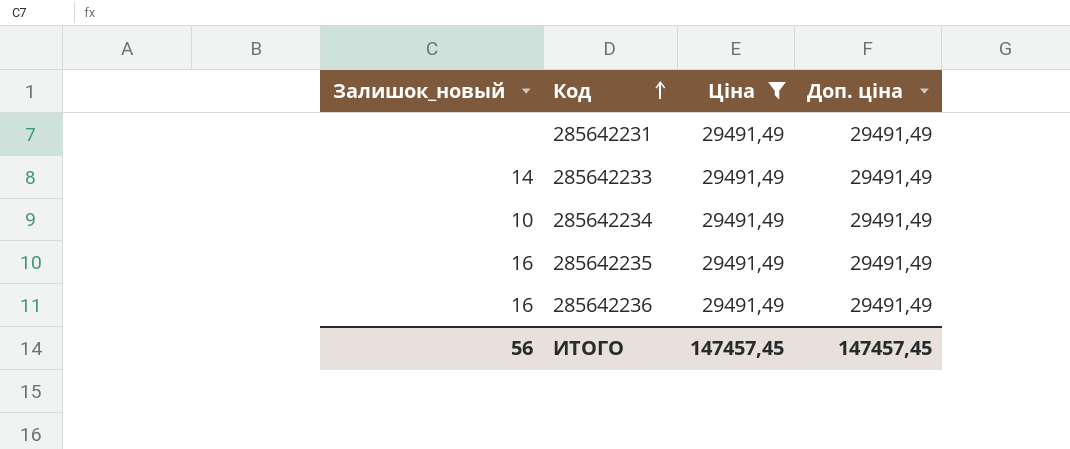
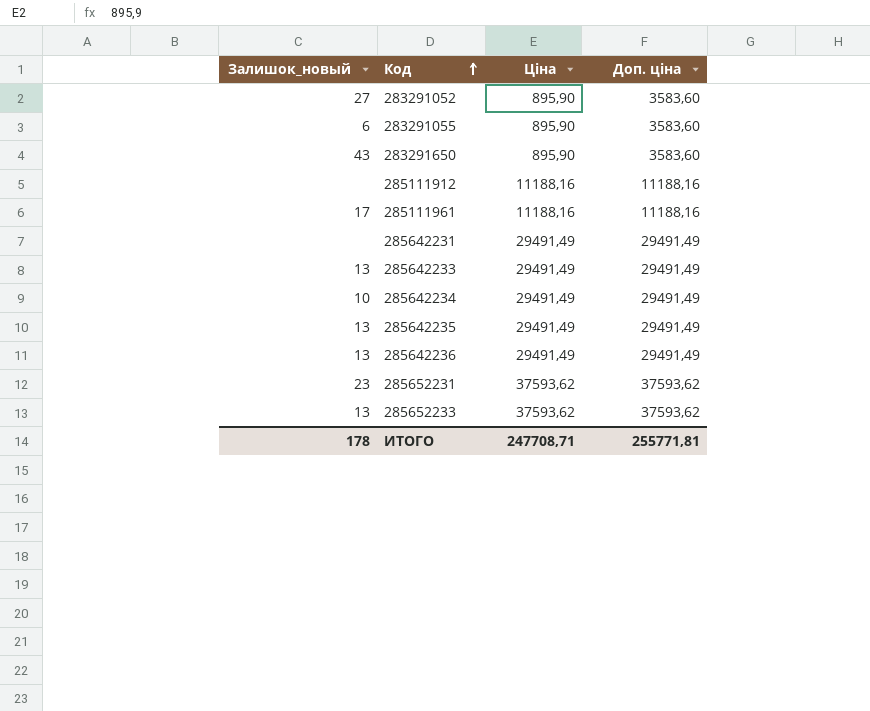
filter: Ціна = 29491,49 -> none
285642233 | Залишок_новый: 14 -> 13
285642235 | Залишок_новый: 16 -> 13
285642236 | Залишок_новый: 16 -> 13
ИТОГО | Залишок_новый: 56 -> 178
ИТОГО | Ціна: 147457,45 -> 247708,71
ИТОГО | Доп. ціна: 147457,45 -> 255771,81

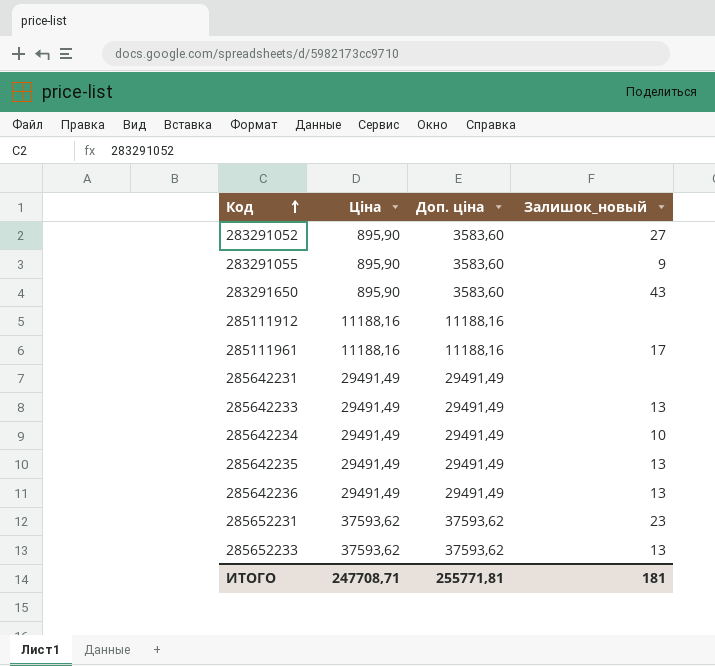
column Залишок_новый | position: 1 -> 4
283291055 | Залишок_новый: 6 -> 9
ИТОГО | Залишок_новый: 178 -> 181

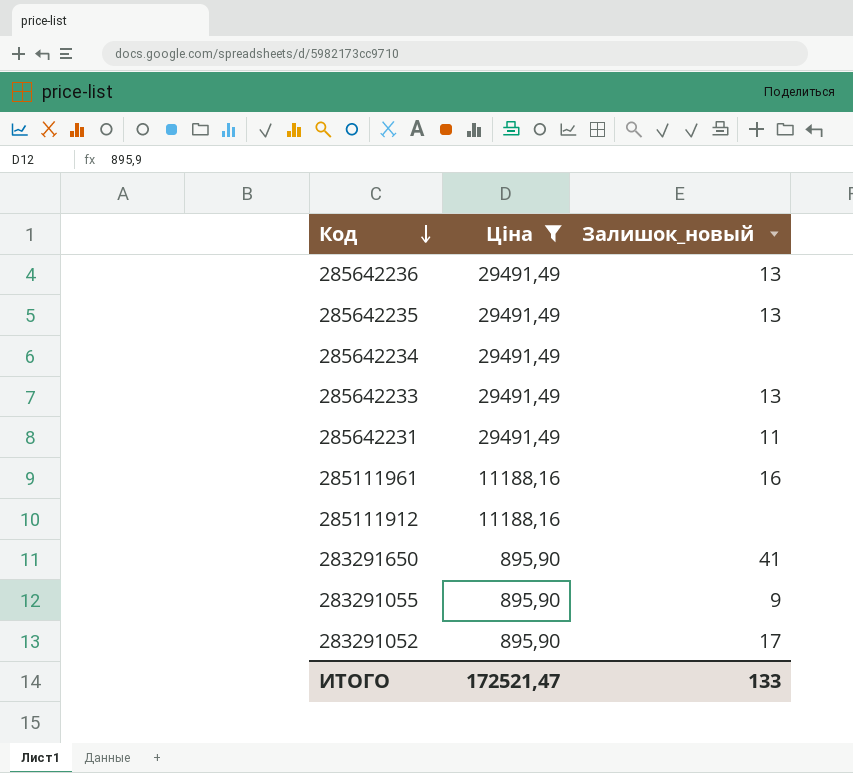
filter: none -> Ціна != 37593,62
row order: Код ascending -> Код descending
column Доп. ціна | position: 3 -> none
285642234 | Залишок_новый: 10 -> none
285642231 | Залишок_новый: none -> 11
285111961 | Залишок_новый: 17 -> 16
283291650 | Залишок_новый: 43 -> 41
283291052 | Залишок_новый: 27 -> 17
ИТОГО | Ціна: 247708,71 -> 172521,47
ИТОГО | Залишок_новый: 181 -> 133

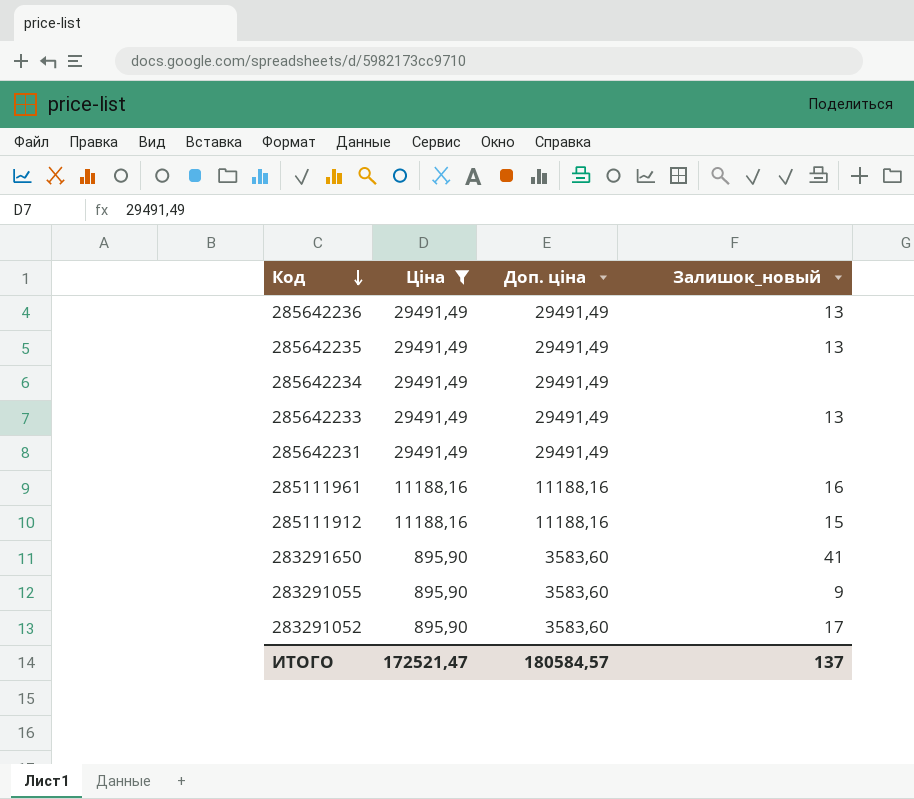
column Доп. ціна | position: none -> 3
285642231 | Залишок_новый: 11 -> none
285111912 | Залишок_новый: none -> 15
ИТОГО | Залишок_новый: 133 -> 137

